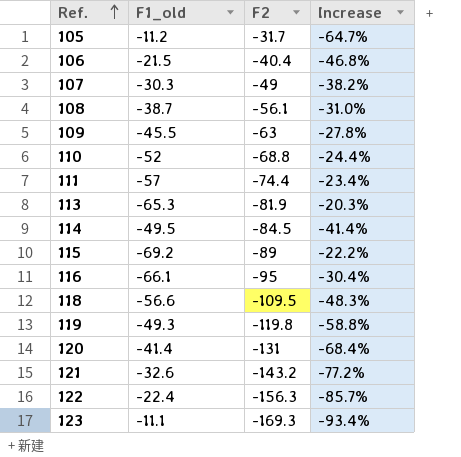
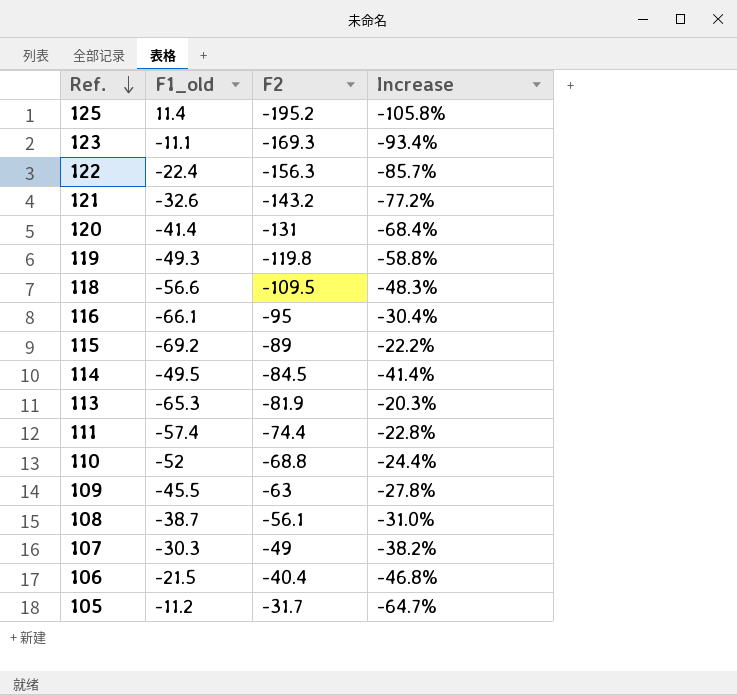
row order: Ref. ascending -> Ref. descending
row 125: none -> 11.4 | -195.2 | -105.8%
111 | F1_old: -57 -> -57.4
111 | Increase: -23.4% -> -22.8%

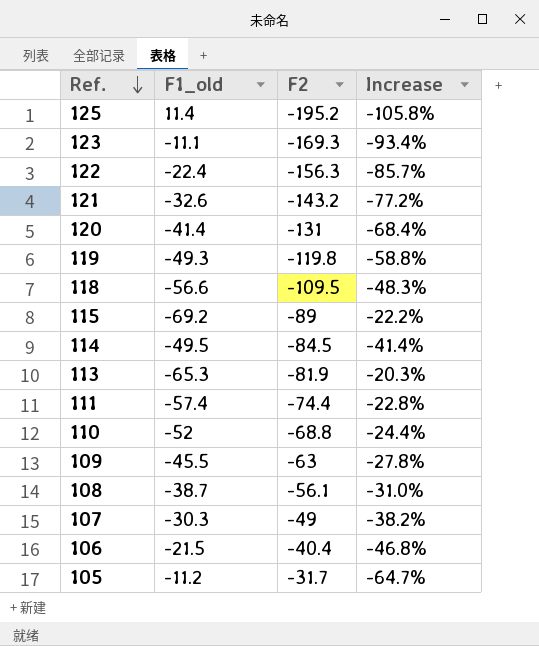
row 116: -66.1 | -95 | -30.4% -> none

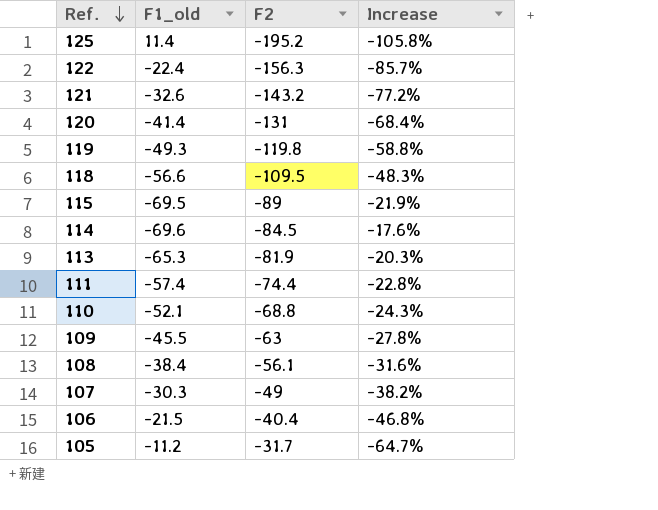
row 123: -11.1 | -169.3 | -93.4% -> none
115 | F1_old: -69.2 -> -69.5
115 | Increase: -22.2% -> -21.9%
114 | F1_old: -49.5 -> -69.6
114 | Increase: -41.4% -> -17.6%
110 | F1_old: -52 -> -52.1
110 | Increase: -24.4% -> -24.3%
108 | F1_old: -38.7 -> -38.4
108 | Increase: -31.0% -> -31.6%

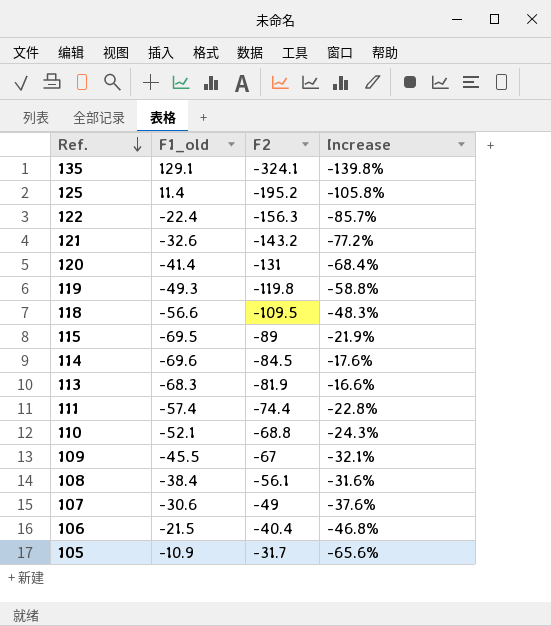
row 135: none -> 129.1 | -324.1 | -139.8%
113 | F1_old: -65.3 -> -68.3
113 | Increase: -20.3% -> -16.6%
109 | F2: -63 -> -67
109 | Increase: -27.8% -> -32.1%
107 | F1_old: -30.3 -> -30.6
107 | Increase: -38.2% -> -37.6%
105 | F1_old: -11.2 -> -10.9
105 | Increase: -64.7% -> -65.6%

